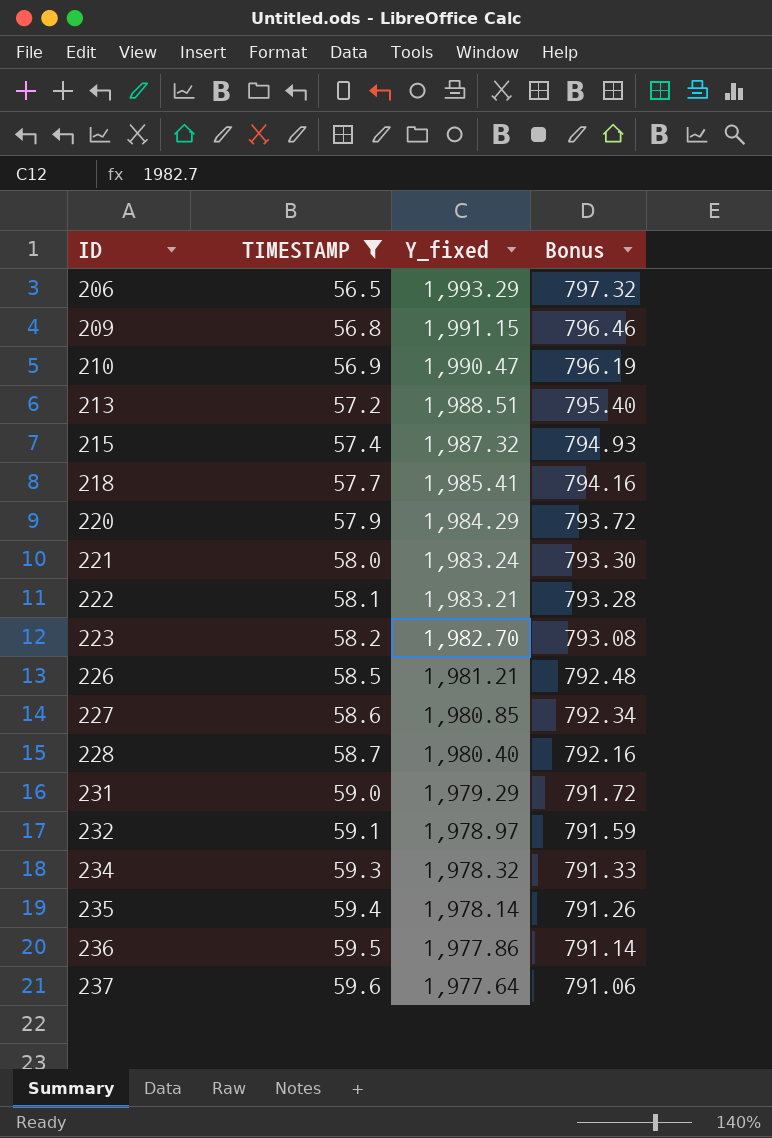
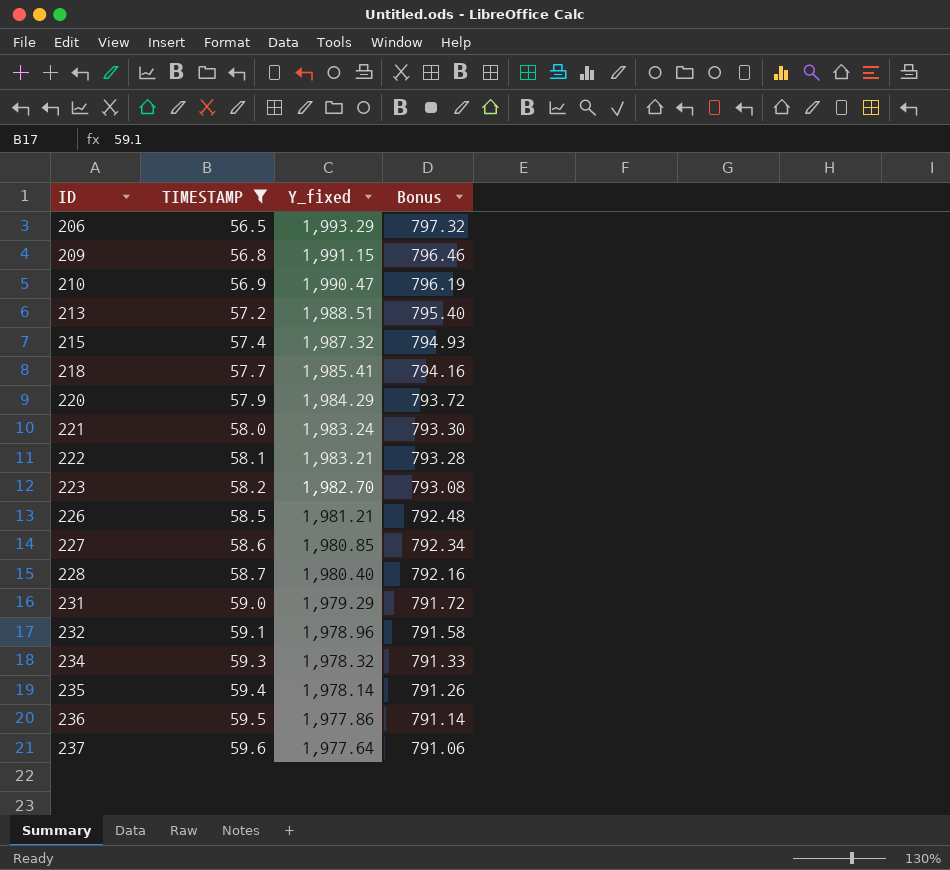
232 | Y_fixed: 1,978.97 -> 1,978.96
232 | Bonus: 791.59 -> 791.58

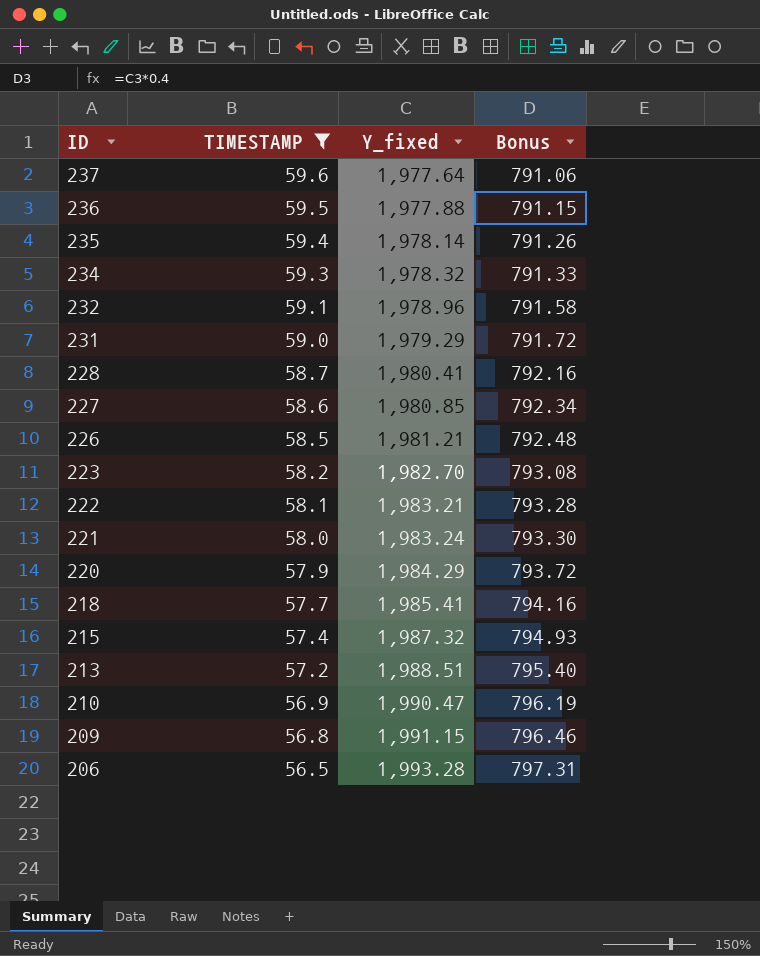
row order: ID ascending -> ID descending
236 | Y_fixed: 1,977.86 -> 1,977.88
236 | Bonus: 791.14 -> 791.15
228 | Y_fixed: 1,980.40 -> 1,980.41
206 | Y_fixed: 1,993.29 -> 1,993.28
206 | Bonus: 797.32 -> 797.31

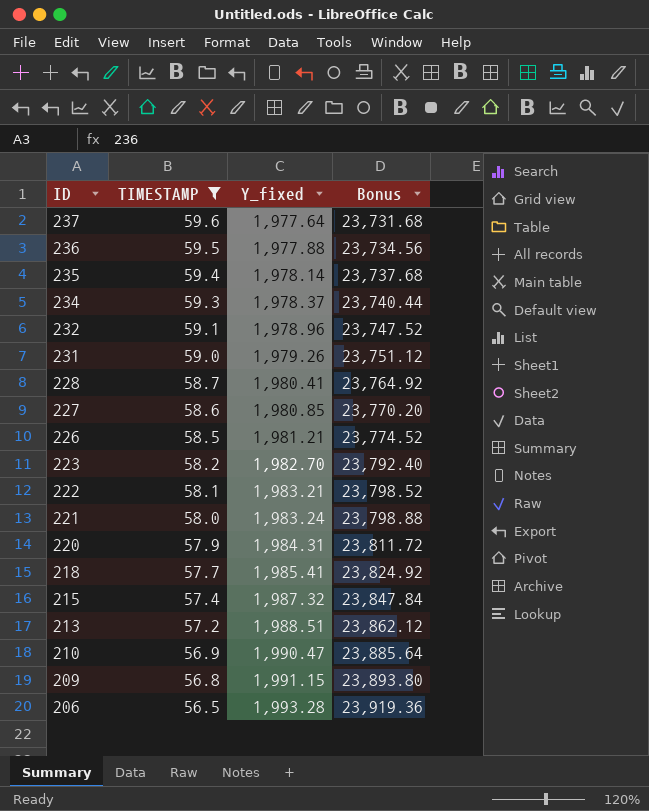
column Bonus | formula: [Y_fixed] * 0.4 -> [Y_fixed] * 12
234 | Y_fixed: 1,978.32 -> 1,978.37
231 | Y_fixed: 1,979.29 -> 1,979.26
220 | Y_fixed: 1,984.29 -> 1,984.31

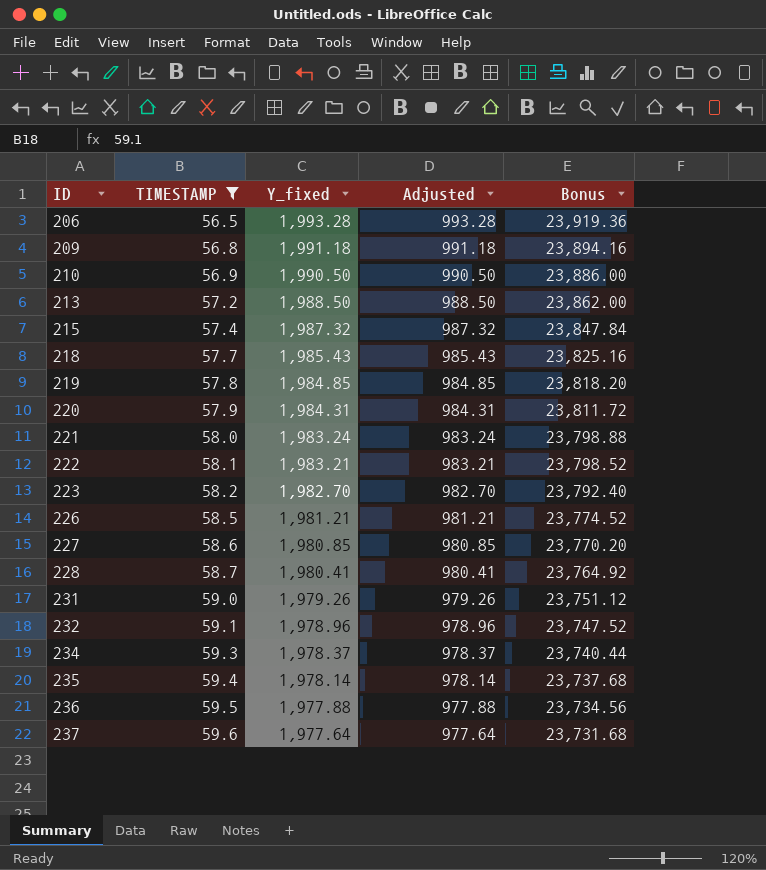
row order: ID descending -> ID ascending
column Adjusted | formula: none -> [Y_fixed] - 1000
209 | Y_fixed: 1,991.15 -> 1,991.18
209 | Bonus: 23,893.80 -> 23,894.16
210 | Y_fixed: 1,990.47 -> 1,990.50
210 | Bonus: 23,885.64 -> 23,886.00
213 | Y_fixed: 1,988.51 -> 1,988.50
213 | Bonus: 23,862.12 -> 23,862.00
218 | Y_fixed: 1,985.41 -> 1,985.43
218 | Bonus: 23,824.92 -> 23,825.16
row 219: none -> 57.8 | 1,984.85 | 984.85 | 23,818.20

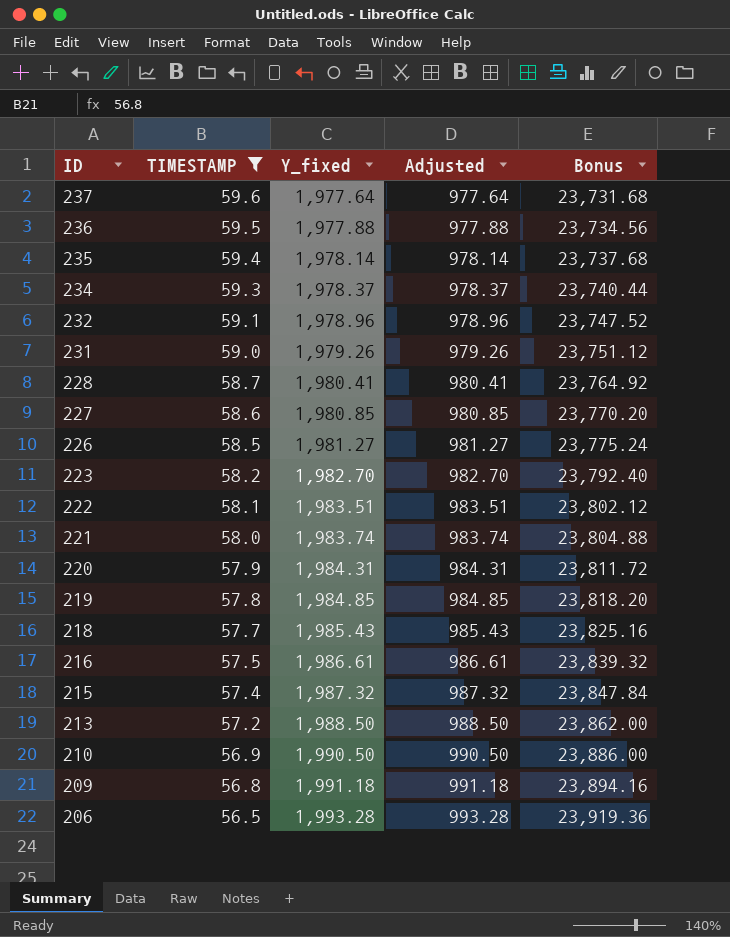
row order: ID ascending -> ID descending
226 | Y_fixed: 1,981.21 -> 1,981.27
226 | Adjusted: 981.21 -> 981.27
226 | Bonus: 23,774.52 -> 23,775.24
222 | Y_fixed: 1,983.21 -> 1,983.51
222 | Adjusted: 983.21 -> 983.51
222 | Bonus: 23,798.52 -> 23,802.12
221 | Y_fixed: 1,983.24 -> 1,983.74
221 | Adjusted: 983.24 -> 983.74
221 | Bonus: 23,798.88 -> 23,804.88
row 216: none -> 57.5 | 1,986.61 | 986.61 | 23,839.32

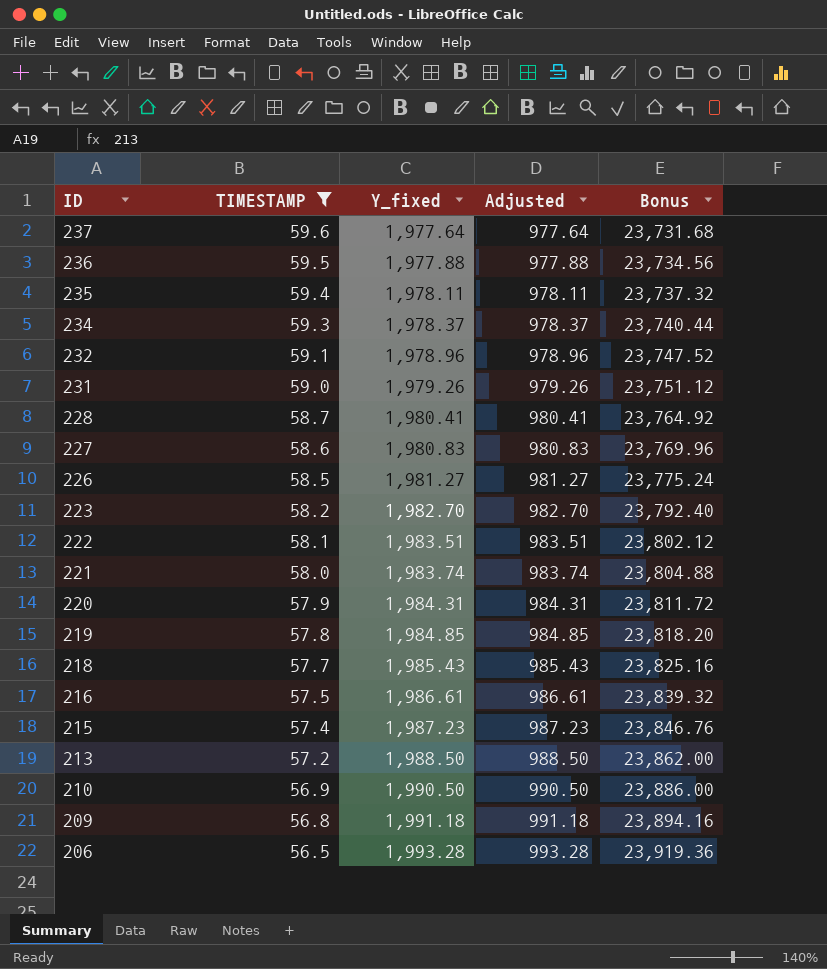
235 | Y_fixed: 1,978.14 -> 1,978.11
235 | Adjusted: 978.14 -> 978.11
235 | Bonus: 23,737.68 -> 23,737.32
227 | Y_fixed: 1,980.85 -> 1,980.83
227 | Adjusted: 980.85 -> 980.83
227 | Bonus: 23,770.20 -> 23,769.96
215 | Y_fixed: 1,987.32 -> 1,987.23
215 | Adjusted: 987.32 -> 987.23
215 | Bonus: 23,847.84 -> 23,846.76

